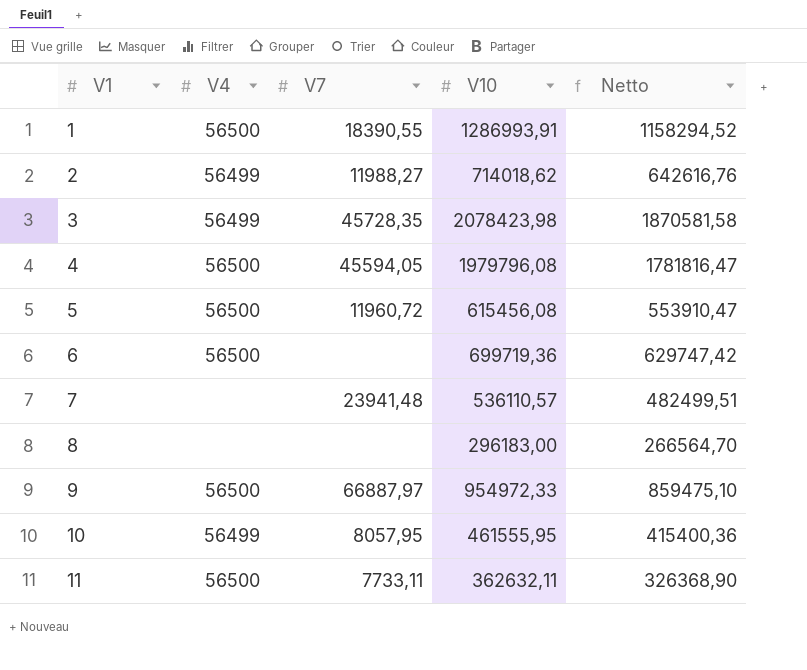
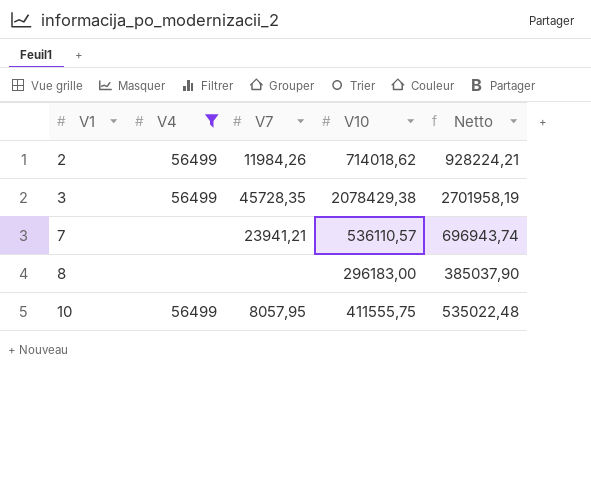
filter: none -> V4 != 56500
column Netto | formula: [V10] * 0,9 -> [V10] * 1,3
2 | V7: 11988,27 -> 11984,26
3 | V10: 2078423,98 -> 2078429,38
7 | V7: 23941,48 -> 23941,21
10 | V10: 461555,95 -> 411555,75

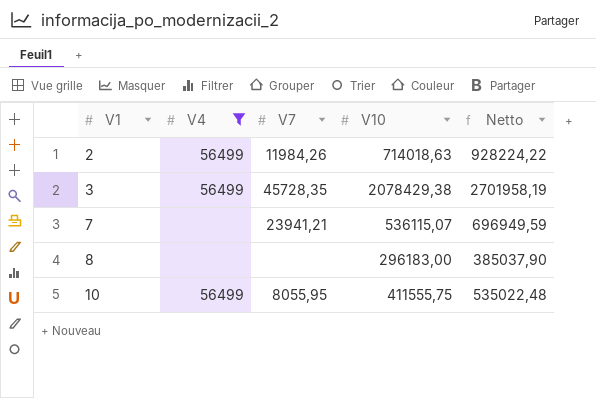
2 | V10: 714018,62 -> 714018,63
2 | Netto: 928224,21 -> 928224,22
7 | V10: 536110,57 -> 536115,07
7 | Netto: 696943,74 -> 696949,59
10 | V7: 8057,95 -> 8055,95

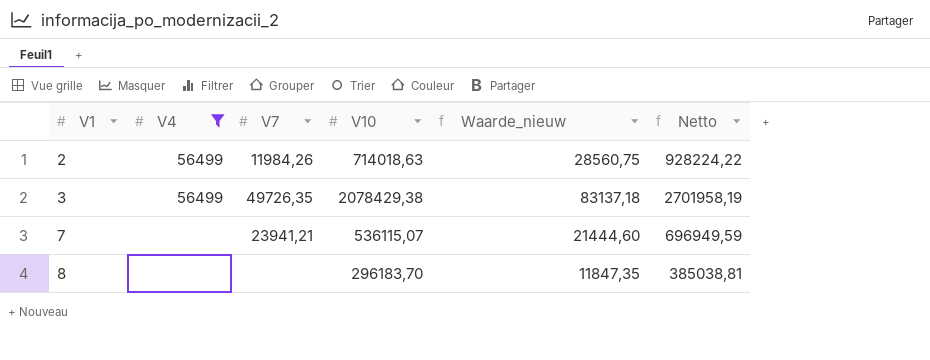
column Waarde_nieuw | formula: none -> [V10] * 0,04
row 10: 56499 | 8055,95 | 411555,75 | 535022,48 -> none
3 | V7: 45728,35 -> 49726,35
8 | V10: 296183,00 -> 296183,70
8 | Netto: 385037,90 -> 385038,81

